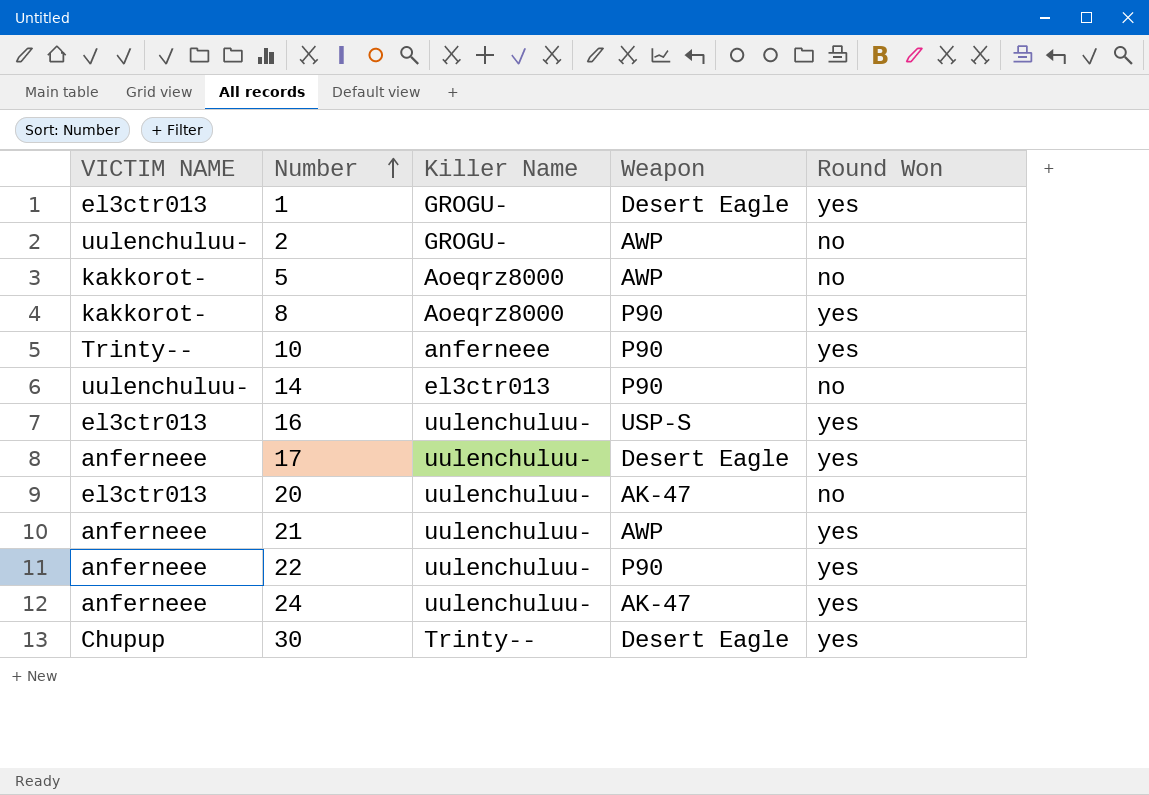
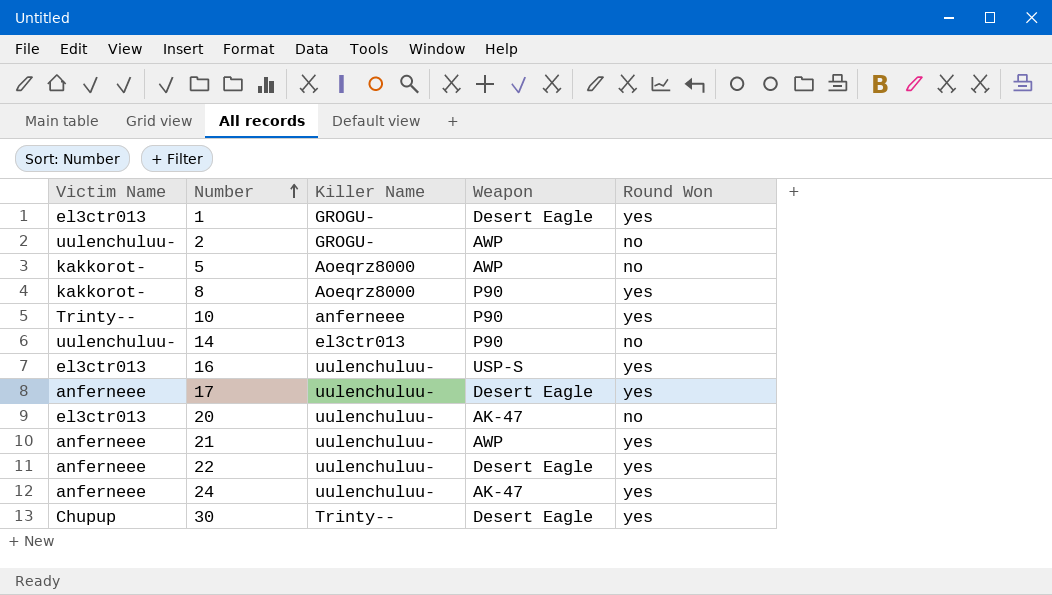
column name: VICTIM NAME -> Victim Name
22 | Weapon: P90 -> Desert Eagle

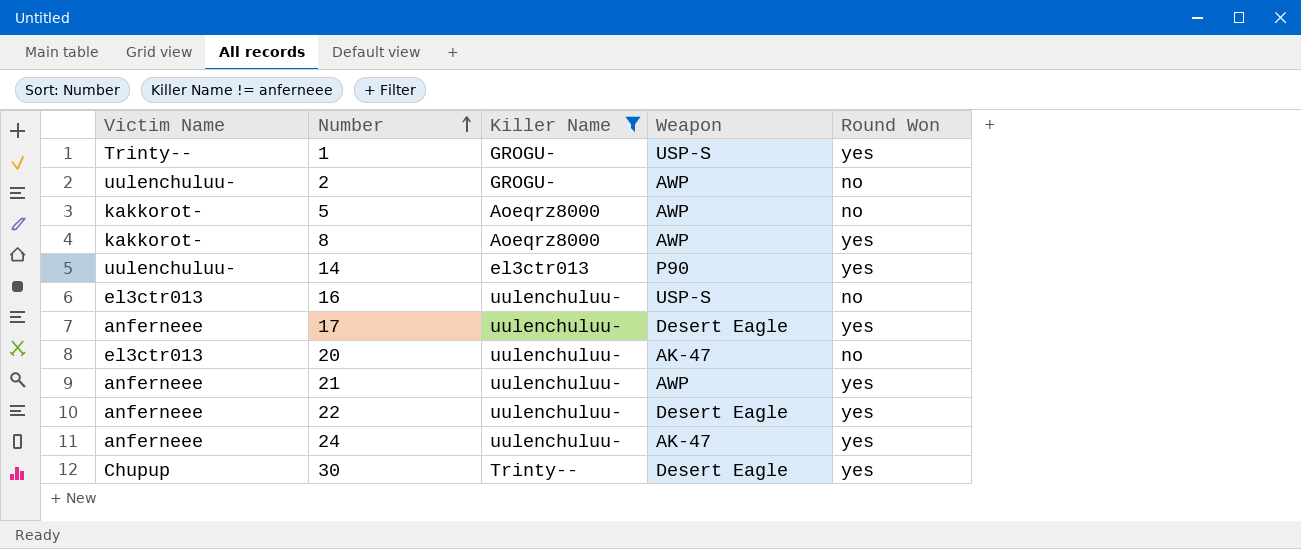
filter: none -> Killer Name != anferneee
1 | Victim Name: el3ctr013 -> Trinty--
1 | Weapon: Desert Eagle -> USP-S
8 | Weapon: P90 -> AWP
14 | Round Won: no -> yes
16 | Round Won: yes -> no

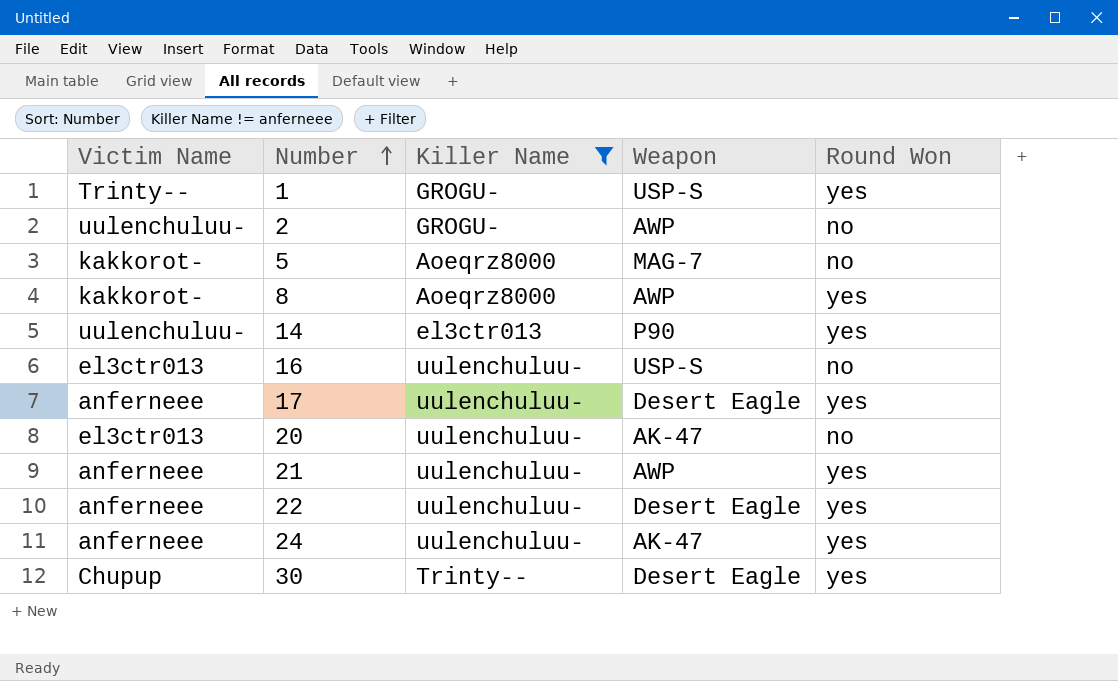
5 | Weapon: AWP -> MAG-7

